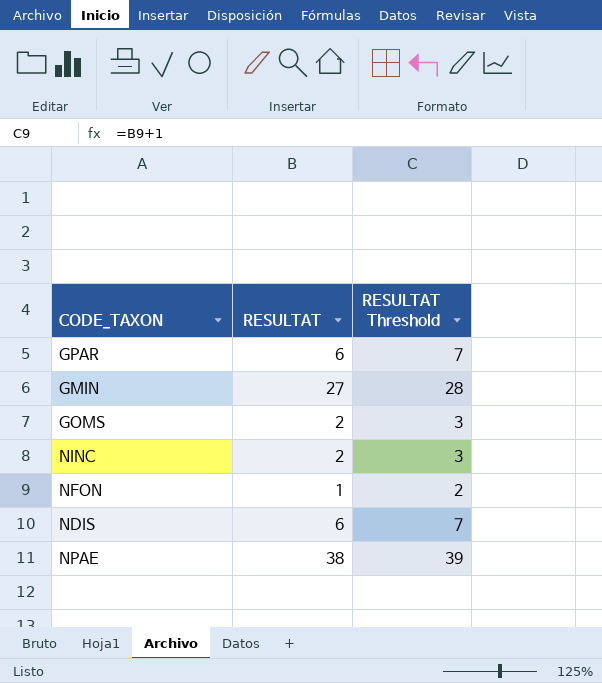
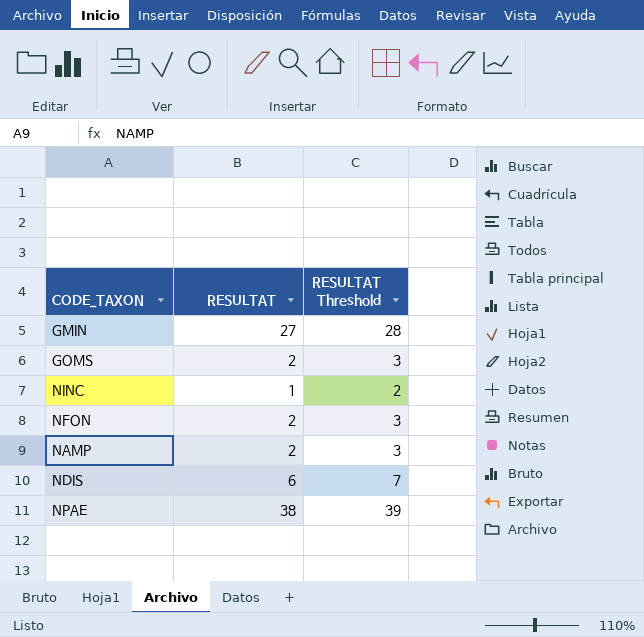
row GPAR: 6 | 7 -> none
NINC | RESULTAT: 2 -> 1
NINC | RESULTAT Threshold: 3 -> 2
NFON | RESULTAT: 1 -> 2
NFON | RESULTAT Threshold: 2 -> 3
row NAMP: none -> 2 | 3

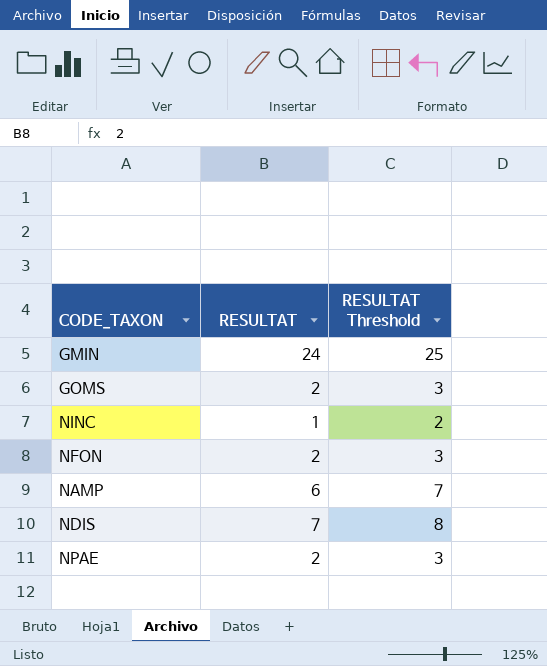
GMIN | RESULTAT: 27 -> 24
GMIN | RESULTAT Threshold: 28 -> 25
NAMP | RESULTAT: 2 -> 6
NAMP | RESULTAT Threshold: 3 -> 7
NDIS | RESULTAT: 6 -> 7
NDIS | RESULTAT Threshold: 7 -> 8
NPAE | RESULTAT: 38 -> 2
NPAE | RESULTAT Threshold: 39 -> 3

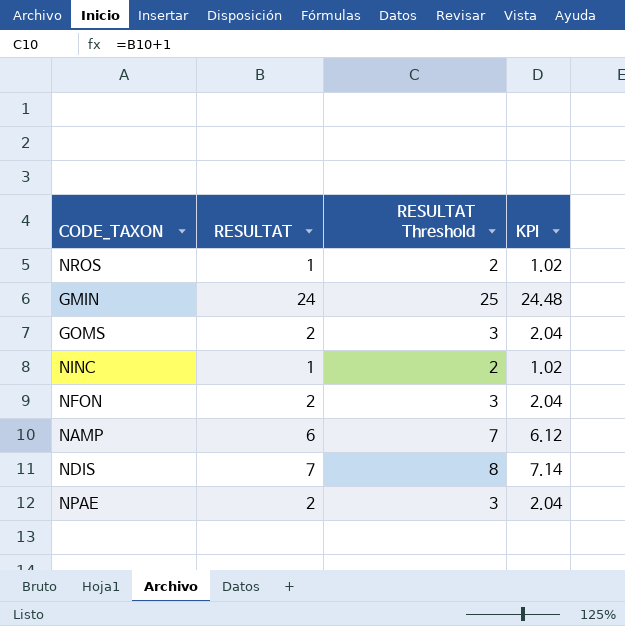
column KPI | formula: none -> [RESULTAT] * 1.02
row NROS: none -> 1 | 2 | 1.02

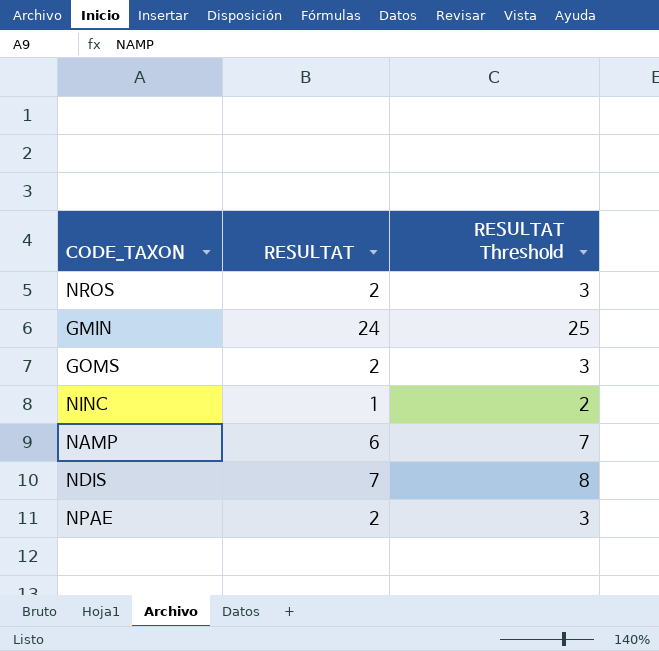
column KPI | formula: [RESULTAT] * 1.02 -> none
row NFON: 2 | 3 | 2.04 -> none
NROS | RESULTAT: 1 -> 2
NROS | RESULTAT Threshold: 2 -> 3

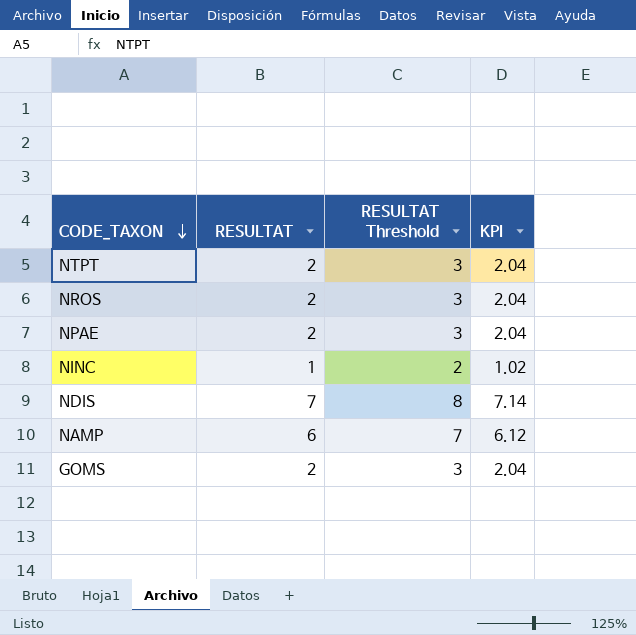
row order: none -> CODE_TAXON descending
column KPI | formula: none -> [RESULTAT] * 1.02
row GMIN: 24 | 25 -> none
row NTPT: none -> 2 | 3 | 2.04

